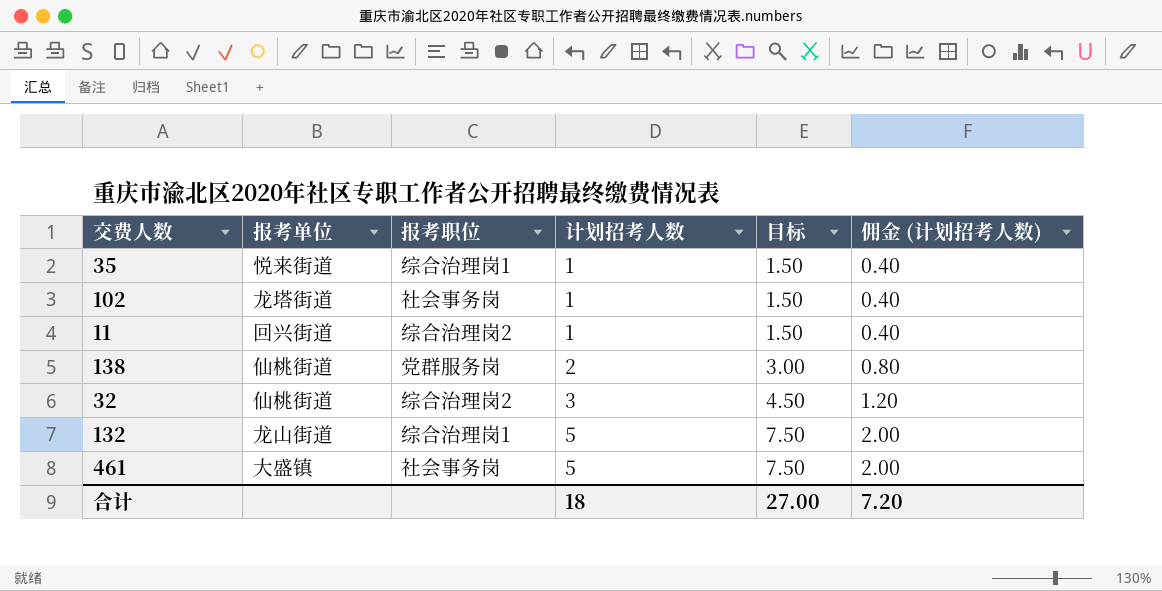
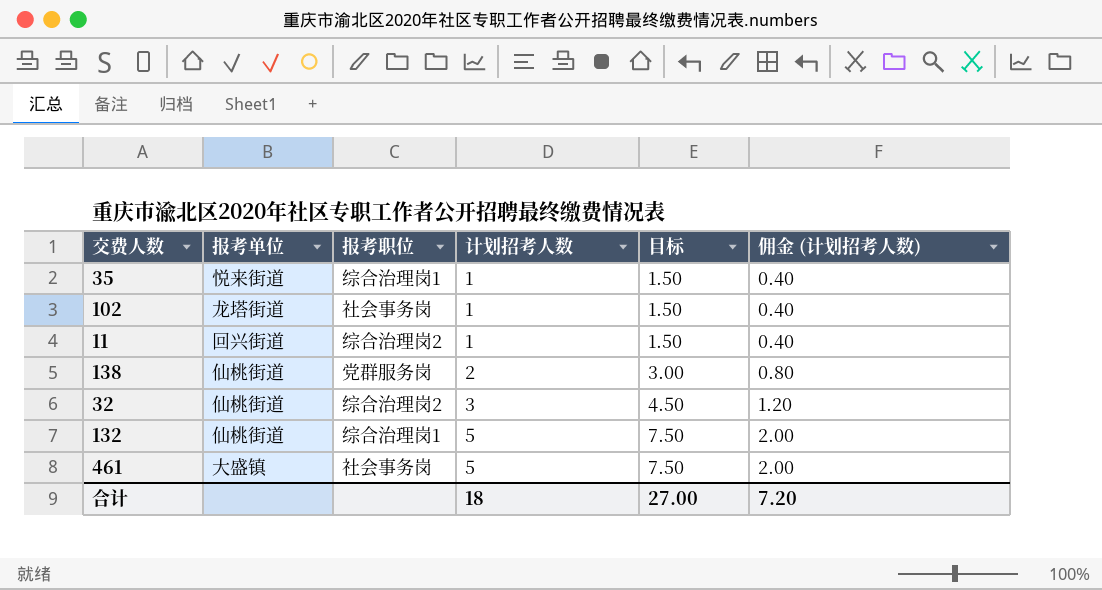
132 | 报考单位: 龙山街道 -> 仙桃街道

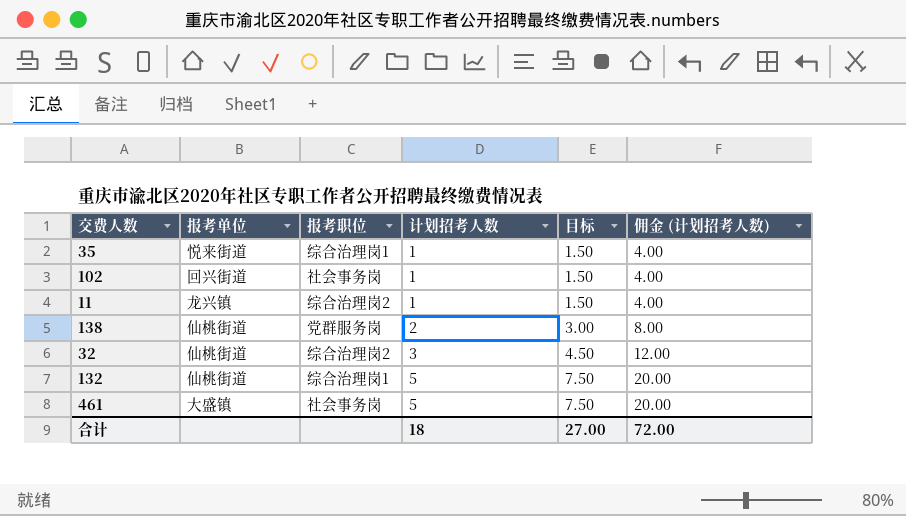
column 佣金 (计划招考人数) | formula: [计划招考人数] * 0.4 -> [计划招考人数] * 4
102 | 报考单位: 龙塔街道 -> 回兴街道
11 | 报考单位: 回兴街道 -> 龙兴镇
合计 | 佣金 (计划招考人数): 7.20 -> 72.00

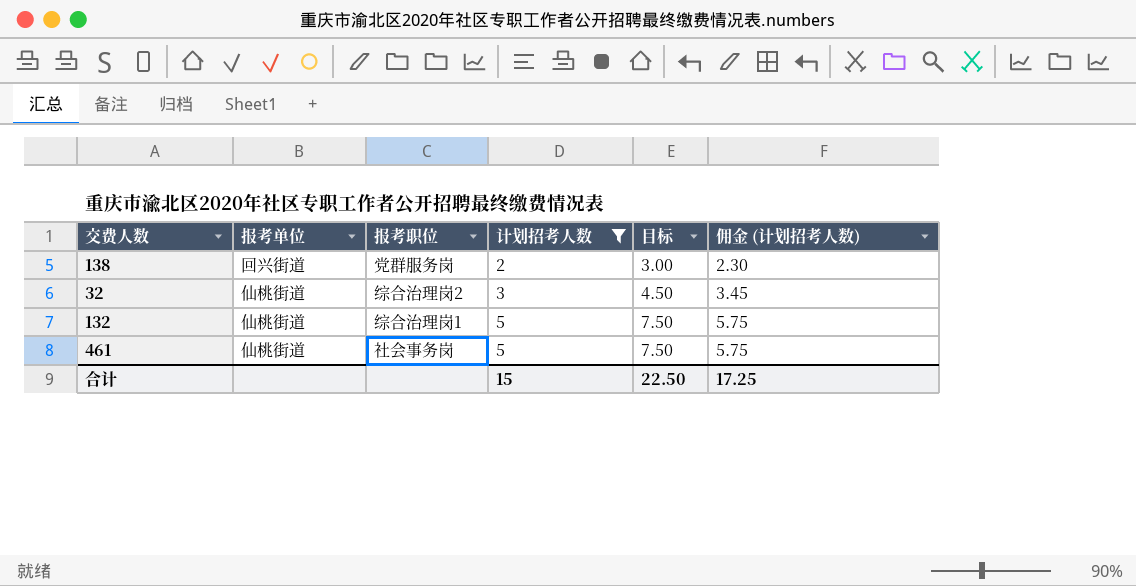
filter: none -> 计划招考人数 != 1
column 佣金 (计划招考人数) | formula: [计划招考人数] * 4 -> [计划招考人数] * 1.15
138 | 报考单位: 仙桃街道 -> 回兴街道
461 | 报考单位: 大盛镇 -> 仙桃街道
合计 | 计划招考人数: 18 -> 15
合计 | 目标: 27.00 -> 22.50
合计 | 佣金 (计划招考人数): 72.00 -> 17.25

